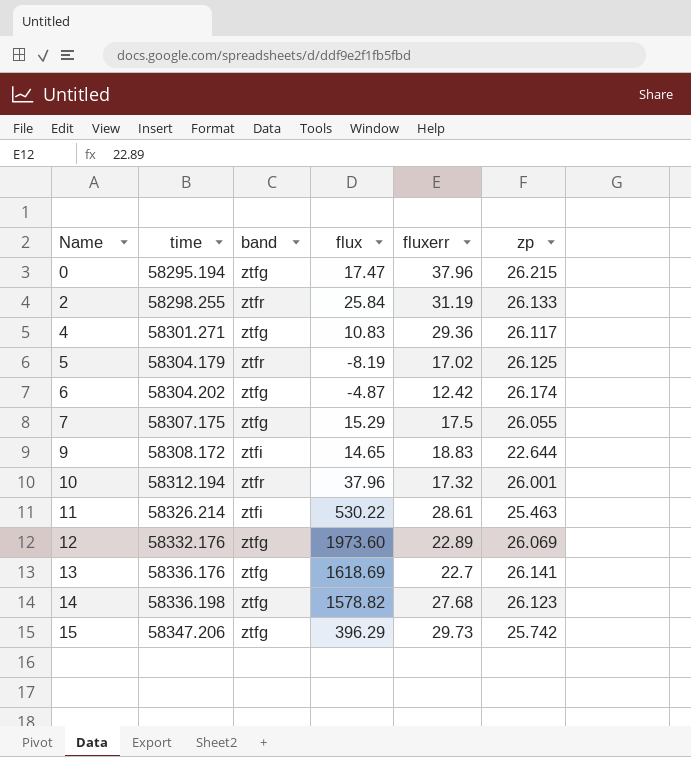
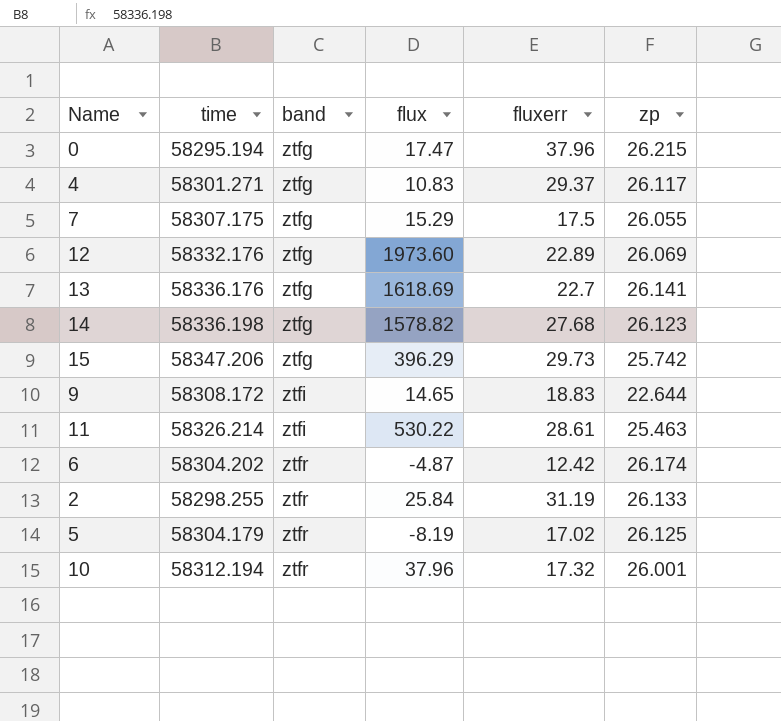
row order: Name ascending -> band ascending
4 | fluxerr: 29.36 -> 29.37
6 | band: ztfg -> ztfr

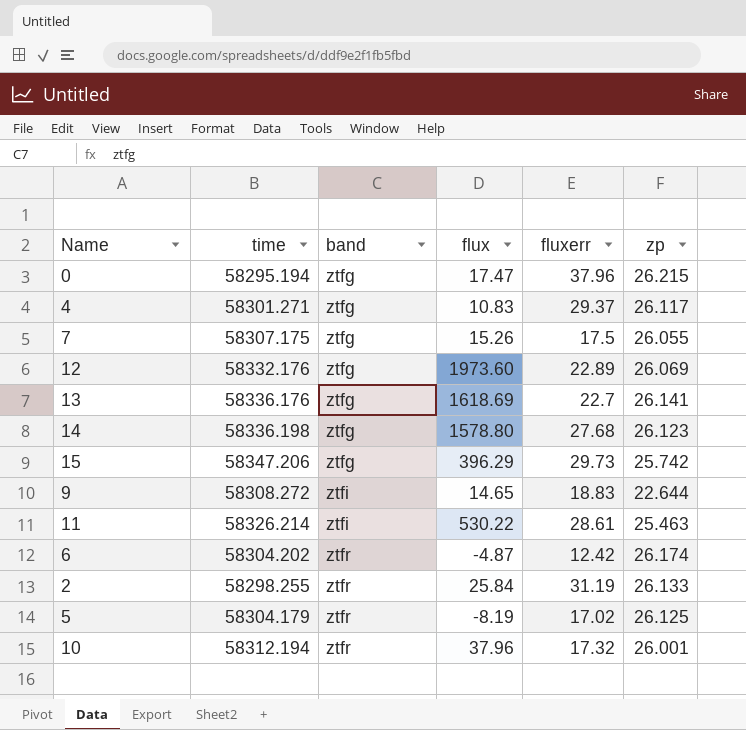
7 | flux: 15.29 -> 15.26
14 | flux: 1578.82 -> 1578.80
9 | time: 58308.172 -> 58308.272

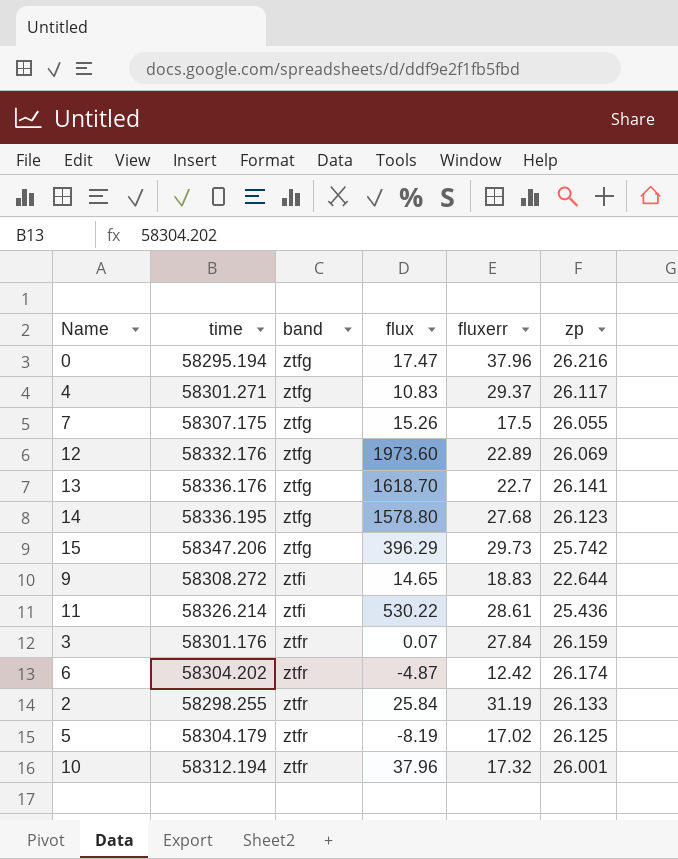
0 | zp: 26.215 -> 26.216
13 | flux: 1618.69 -> 1618.70
14 | time: 58336.198 -> 58336.195
11 | zp: 25.463 -> 25.436
row 3: none -> 58301.176 | ztfr | 0.07 | 27.84 | 26.159

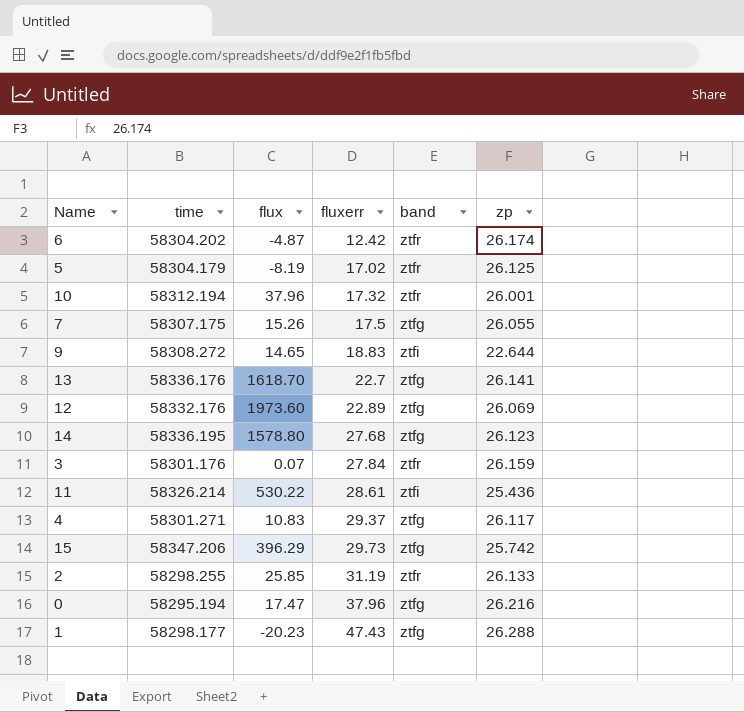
row order: band ascending -> fluxerr ascending
column band | position: 3 -> 5
2 | flux: 25.84 -> 25.85
row 1: none -> 58298.177 | -20.23 | 47.43 | ztfg | 26.288

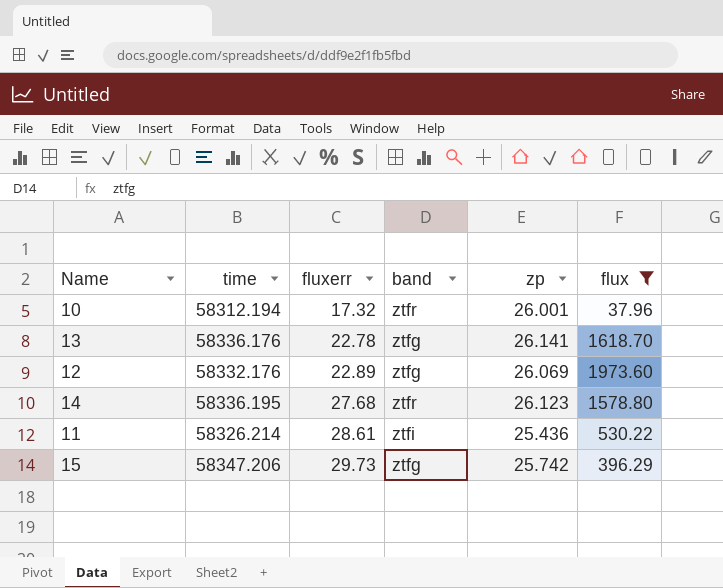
filter: none -> flux >= 37.96
column flux | position: 3 -> 6
13 | fluxerr: 22.7 -> 22.78
14 | band: ztfg -> ztfr

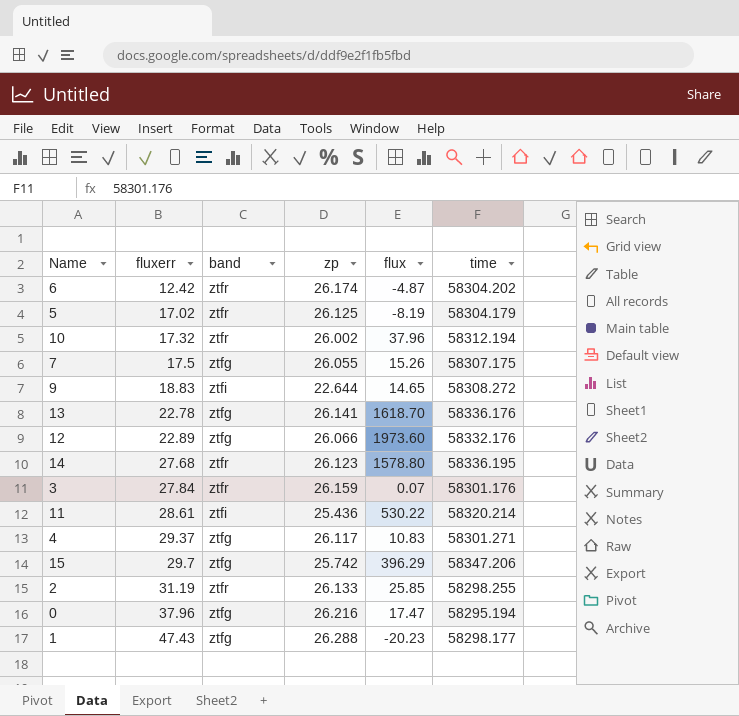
filter: flux >= 37.96 -> none
column time | position: 2 -> 6
10 | zp: 26.001 -> 26.002
12 | zp: 26.069 -> 26.066
11 | time: 58326.214 -> 58320.214
15 | fluxerr: 29.73 -> 29.7

